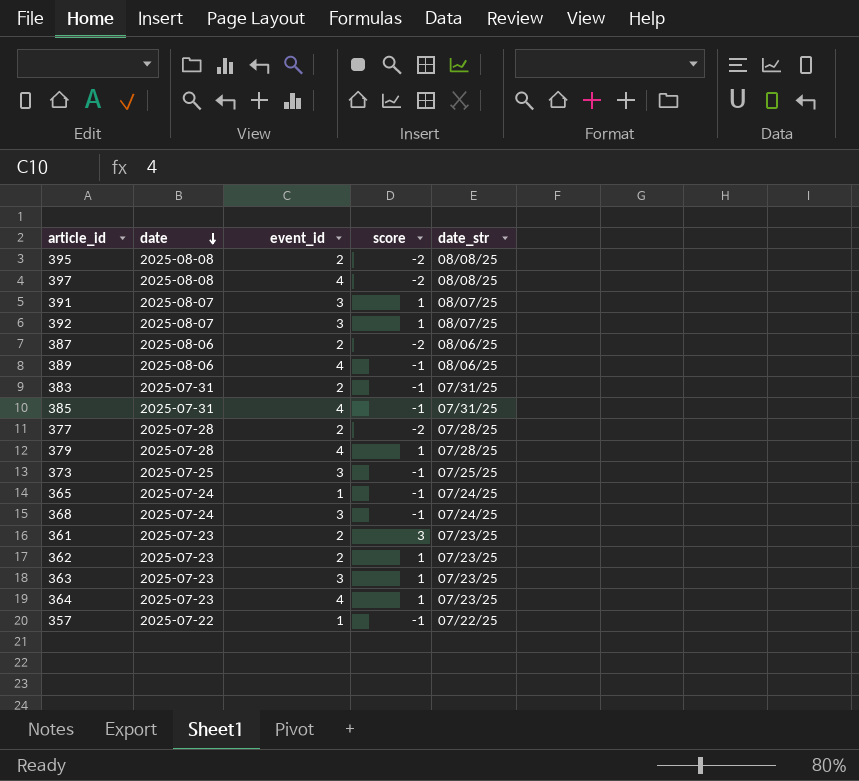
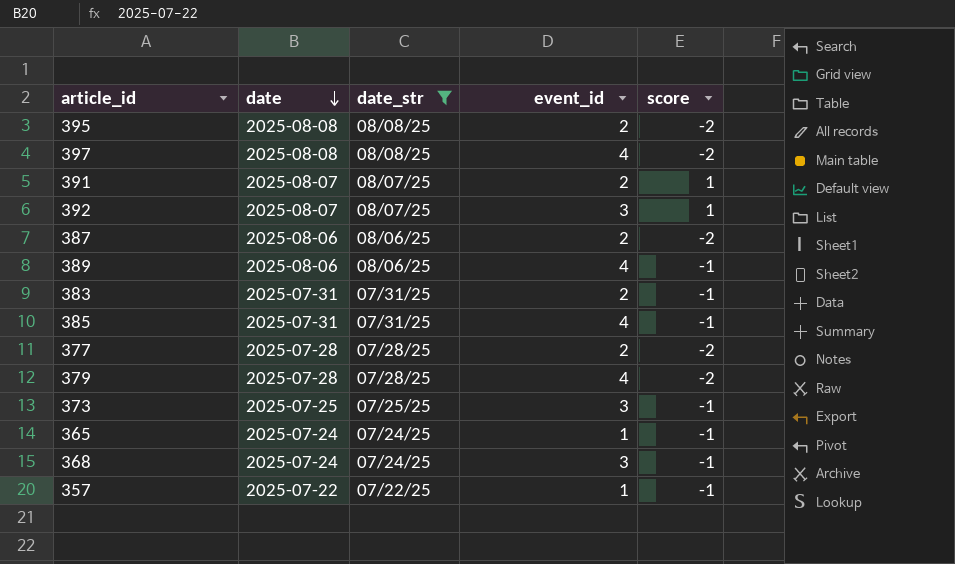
filter: none -> date_str != 07/23/25
column date_str | position: 5 -> 3
391 | event_id: 3 -> 2
379 | score: 1 -> -2

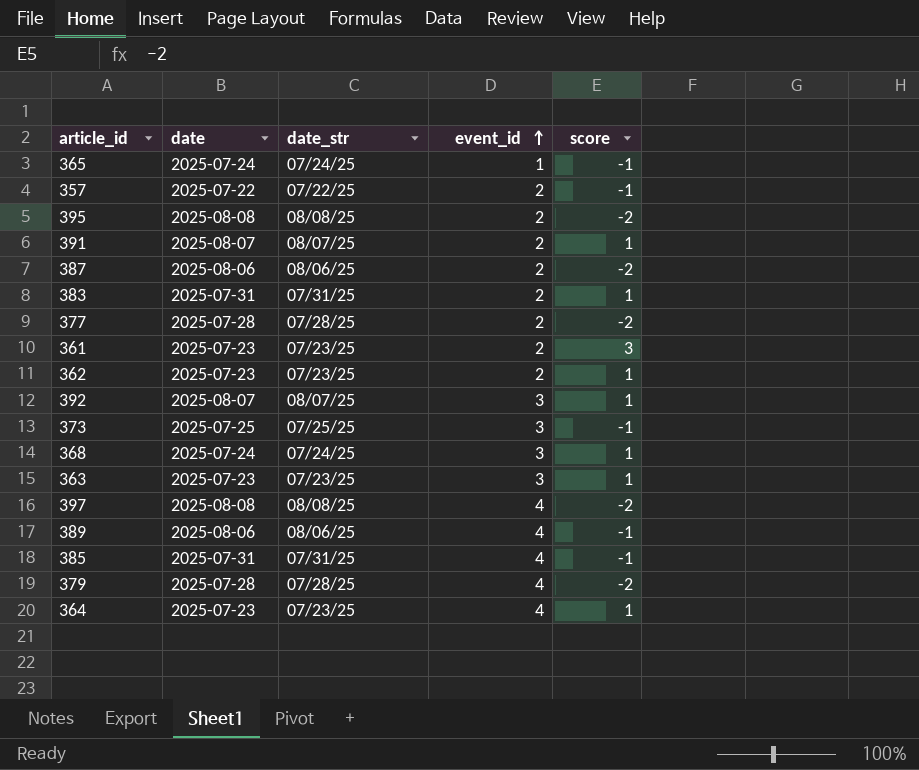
filter: date_str != 07/23/25 -> none
row order: date descending -> event_id ascending
357 | event_id: 1 -> 2
383 | score: -1 -> 1
368 | score: -1 -> 1

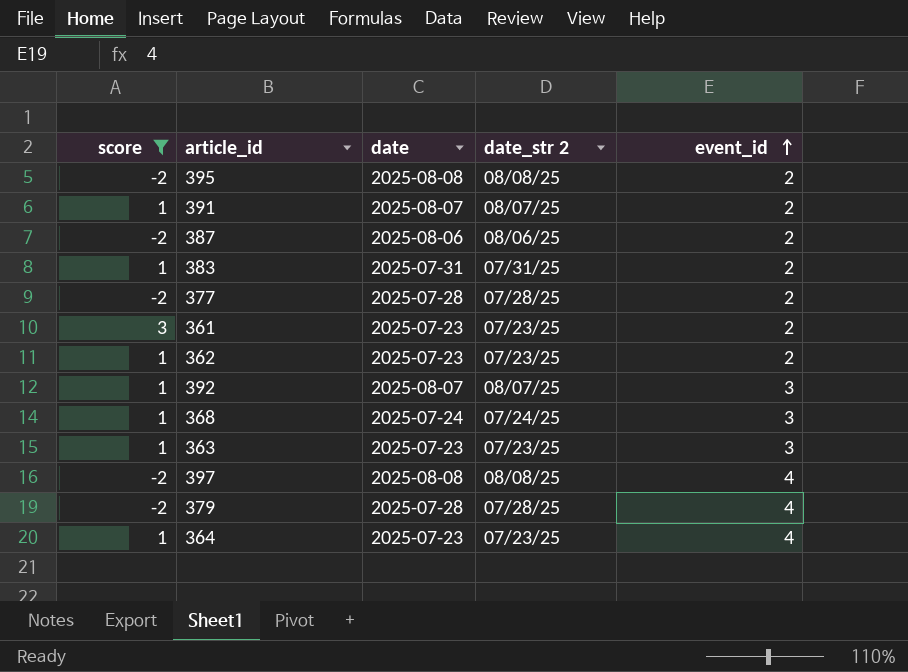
filter: none -> score != -1
column score | position: 5 -> 1
column name: date_str -> date_str 2

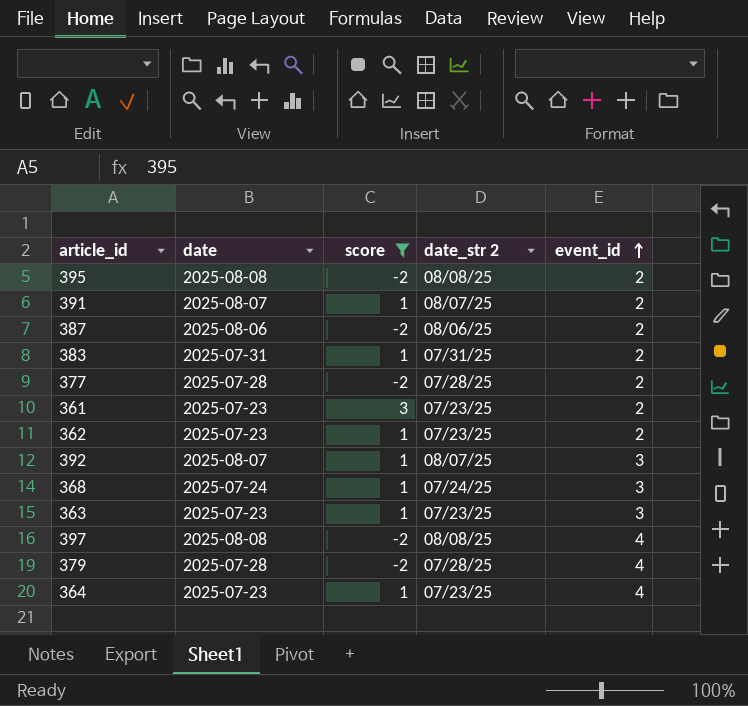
column score | position: 1 -> 3

